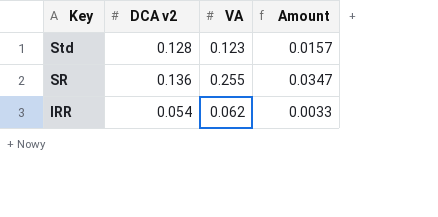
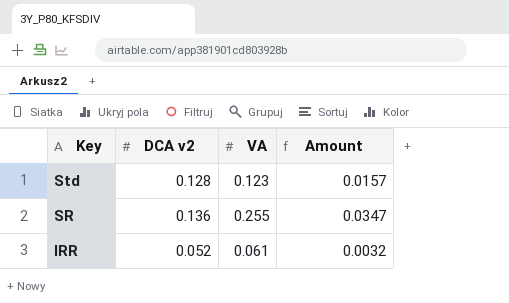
IRR | DCA v2: 0.054 -> 0.052
IRR | VA: 0.062 -> 0.061
IRR | Amount: 0.0033 -> 0.0032

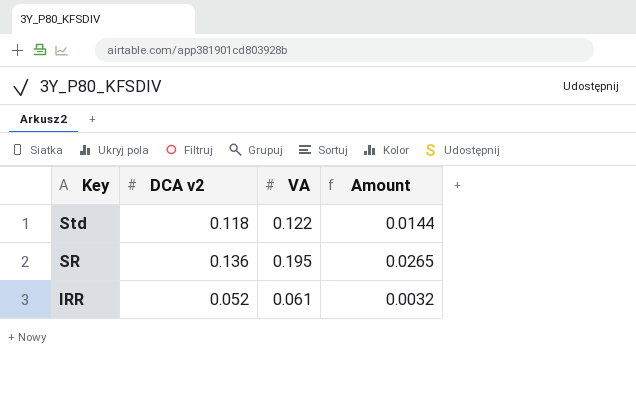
Std | DCA v2: 0.128 -> 0.118
Std | VA: 0.123 -> 0.122
Std | Amount: 0.0157 -> 0.0144
SR | VA: 0.255 -> 0.195
SR | Amount: 0.0347 -> 0.0265

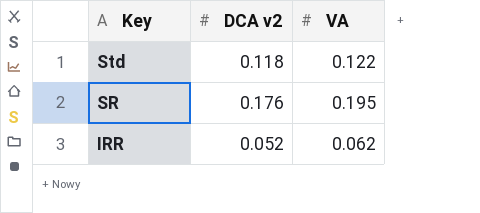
column Amount | formula: [DCA v2] * [VA] -> none
SR | DCA v2: 0.136 -> 0.176
IRR | VA: 0.061 -> 0.062

